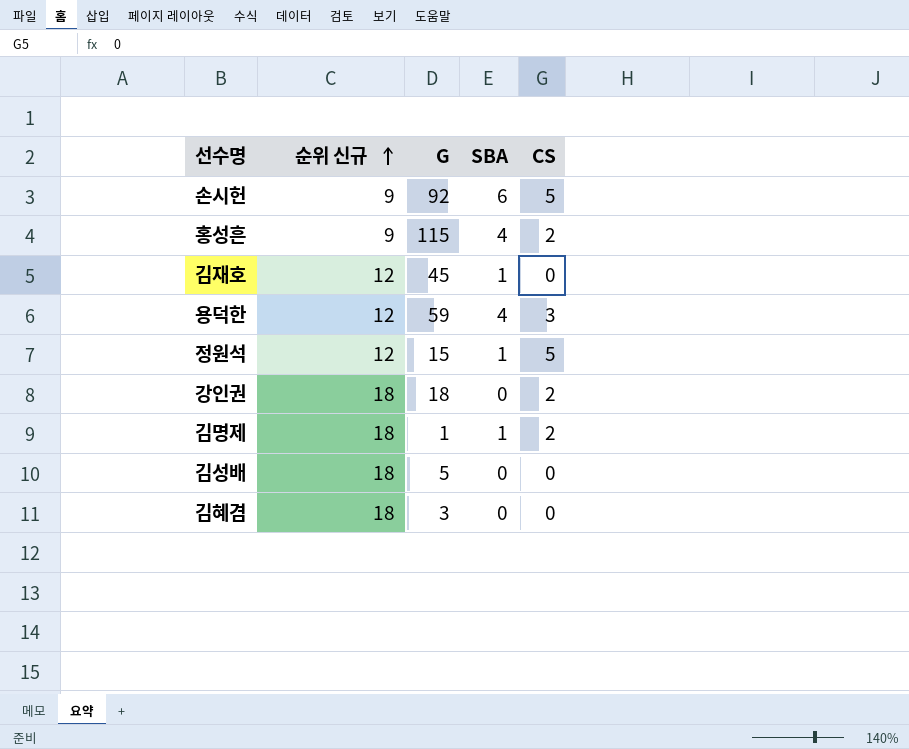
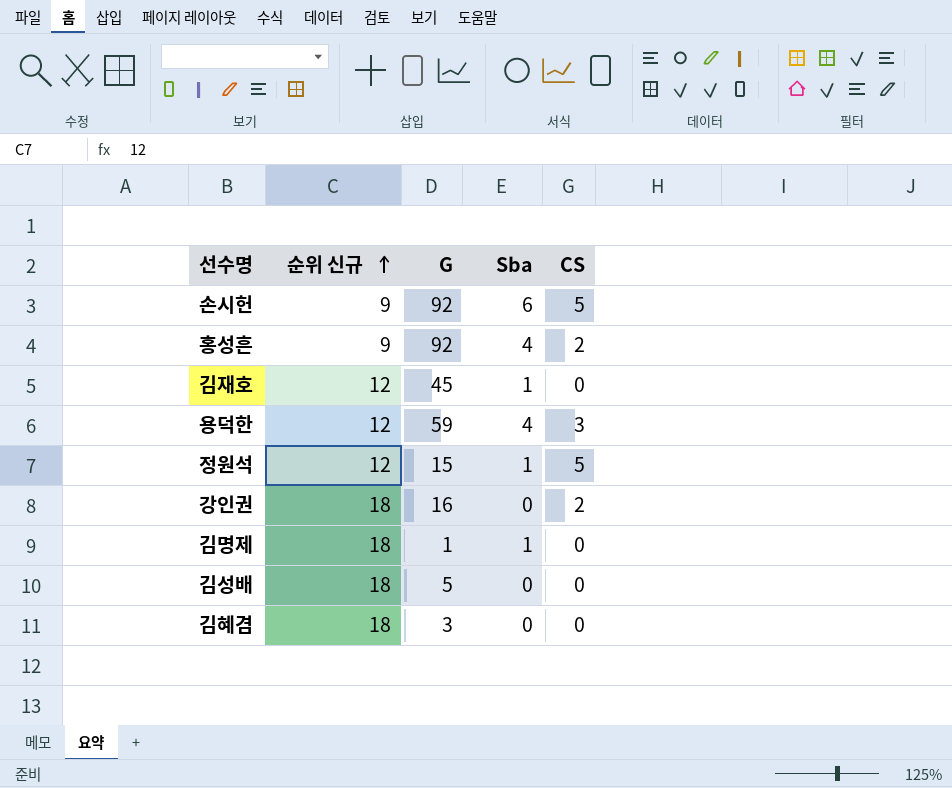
column name: SBA -> Sba
홍성흔 | G: 115 -> 92
강인권 | G: 18 -> 16
김명제 | CS: 2 -> 0

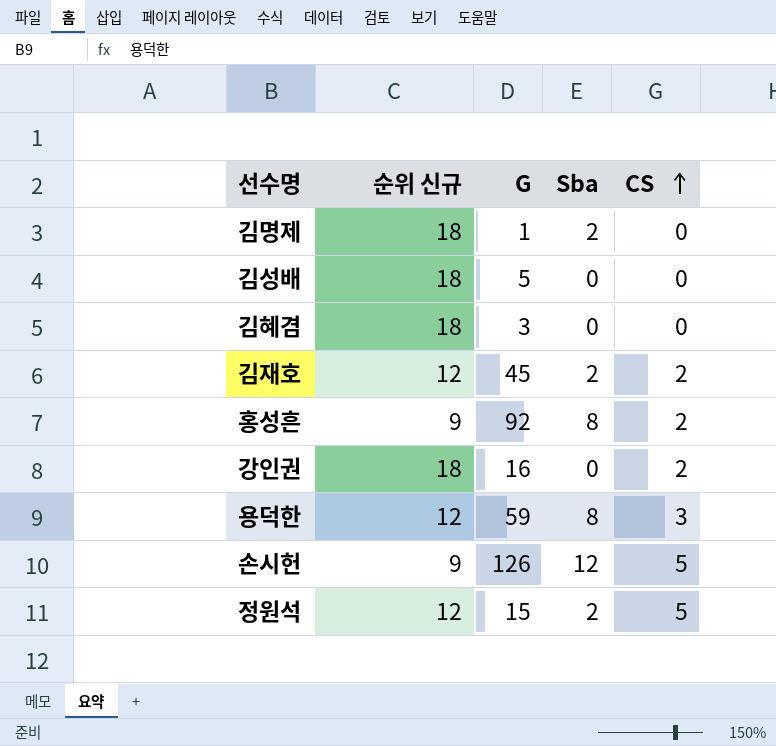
row order: 순위 신규 ascending -> CS ascending
김명제 | Sba: 1 -> 2
김재호 | Sba: 1 -> 2
김재호 | CS: 0 -> 2
홍성흔 | Sba: 4 -> 8
용덕한 | Sba: 4 -> 8
손시헌 | G: 92 -> 126
손시헌 | Sba: 6 -> 12
정원석 | Sba: 1 -> 2

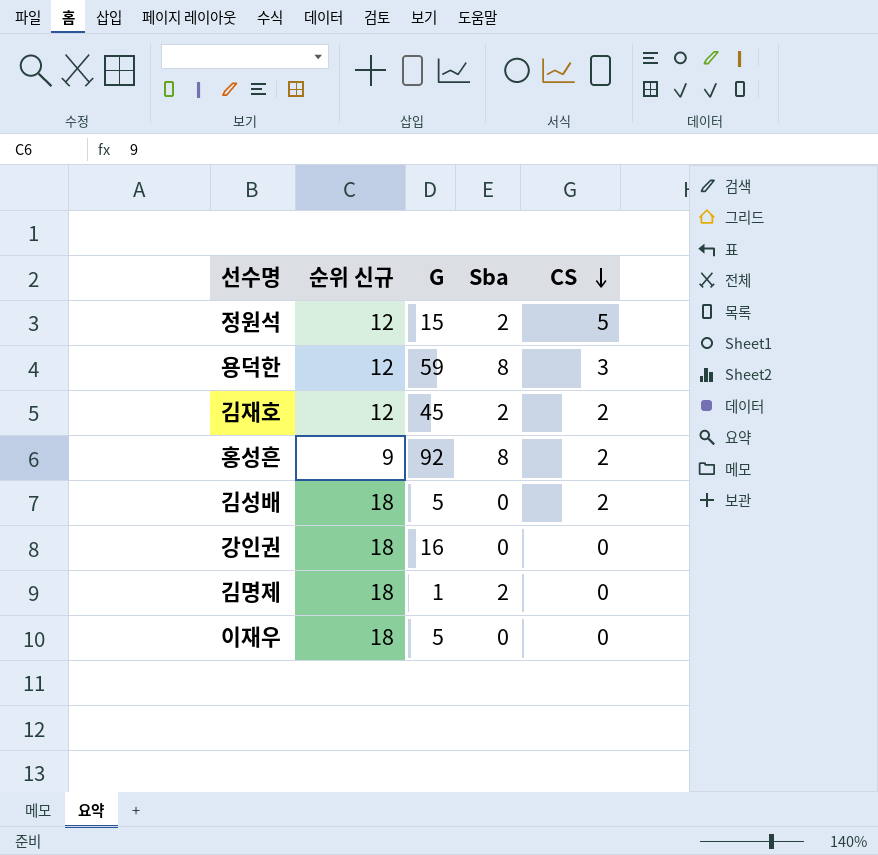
row order: CS ascending -> CS descending
row 김혜겸: 18 | 3 | 0 | 0 -> none
row 손시헌: 9 | 126 | 12 | 5 -> none
김성배 | CS: 0 -> 2
강인권 | CS: 2 -> 0
row 이재우: none -> 18 | 5 | 0 | 0

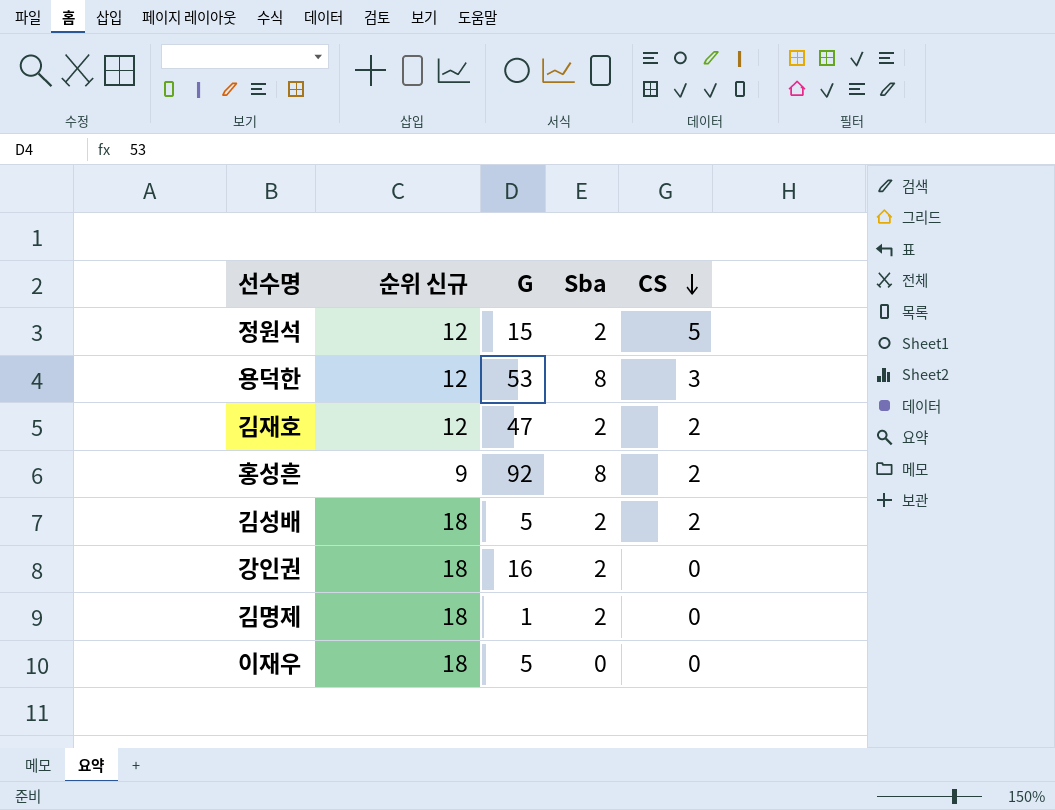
용덕한 | G: 59 -> 53
김재호 | G: 45 -> 47
김성배 | Sba: 0 -> 2
강인권 | Sba: 0 -> 2

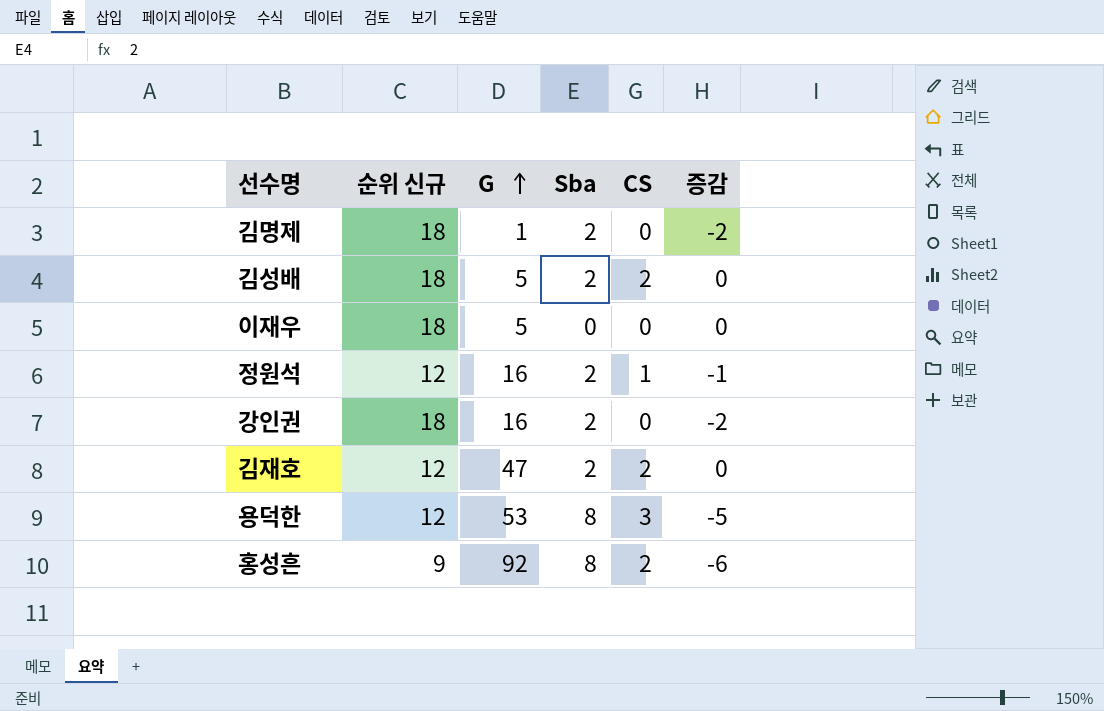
row order: CS descending -> G ascending
column 증감 | formula: none -> [CS] - [Sba]
정원석 | G: 15 -> 16
정원석 | CS: 5 -> 1

